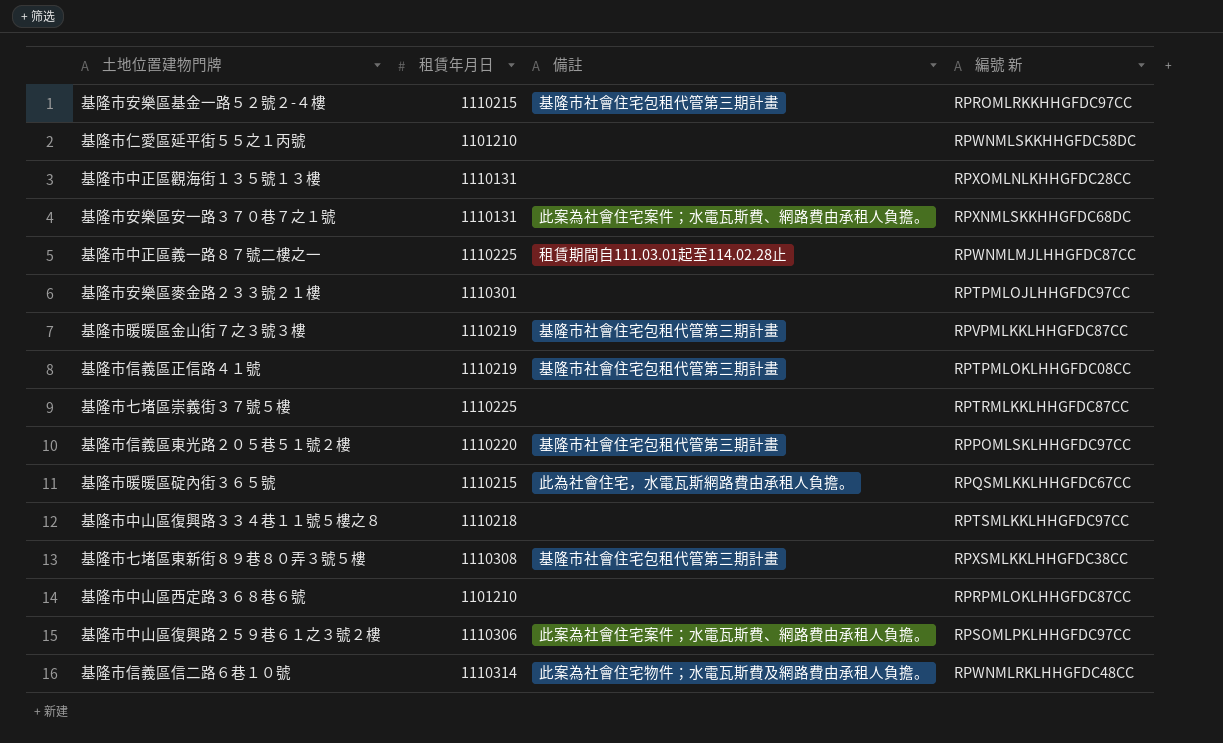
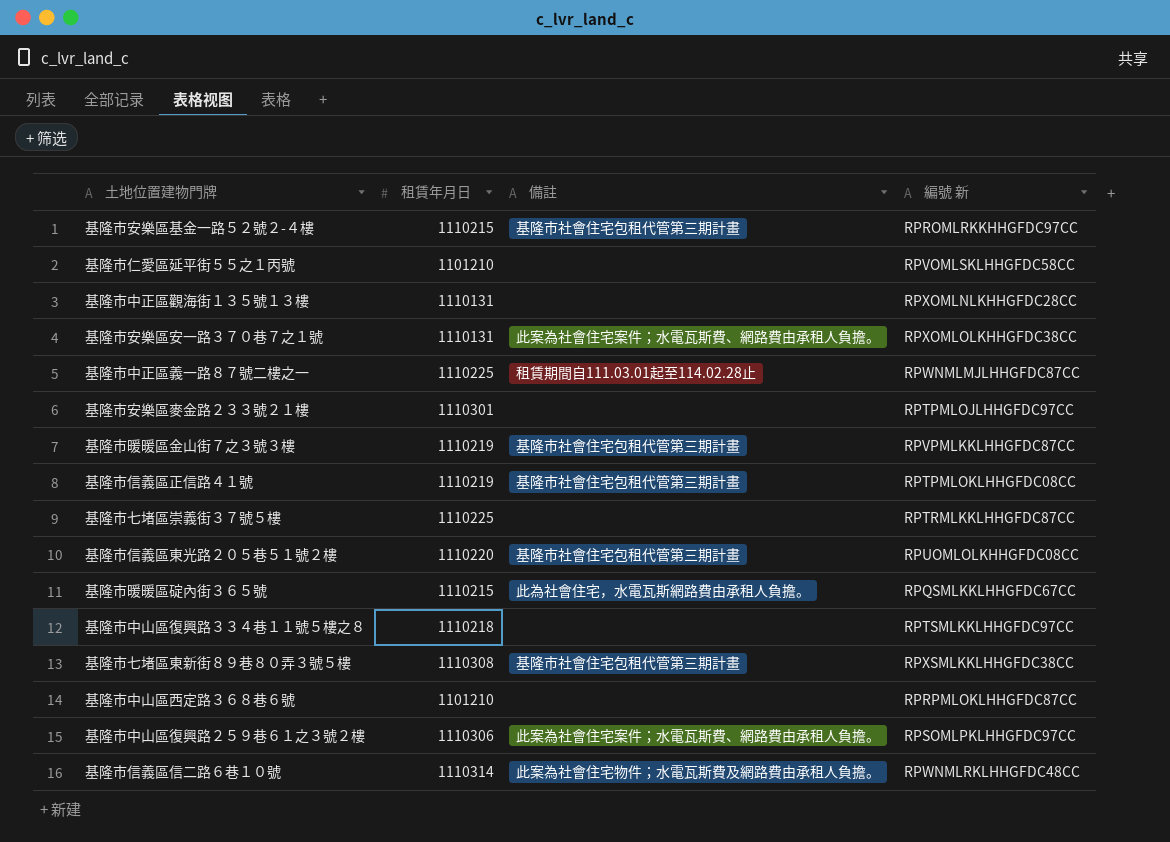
基隆市仁愛區延平街５５之１丙號 | 編號 新: RPWNMLSKKHHGFDC58DC -> RPVOMLSKLHHGFDC58CC
基隆市安樂區安一路３７０巷７之１號 | 編號 新: RPXNMLSKKHHGFDC68DC -> RPXOMLOLKHHGFDC38CC
基隆市信義區東光路２０５巷５１號２樓 | 編號 新: RPPOMLSKLHHGFDC97CC -> RPUOMLOLKHHGFDC08CC

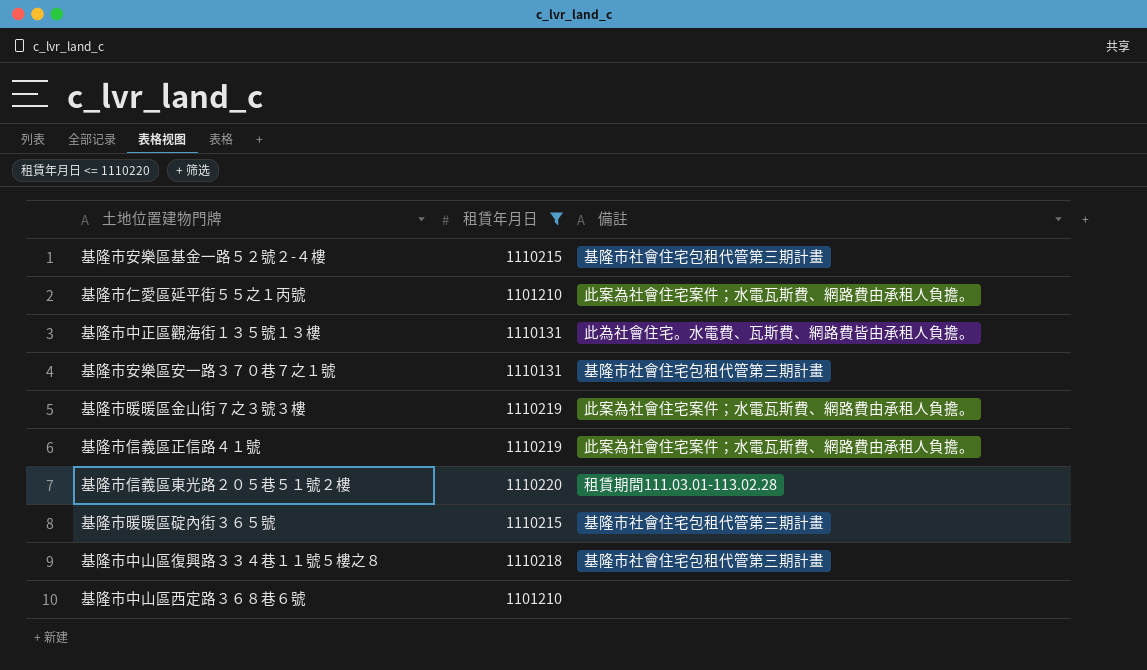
filter: none -> 租賃年月日 <= 1110220
column 編號 新 | position: 4 -> none
基隆市仁愛區延平街５５之１丙號 | 備註: none -> 此案為社會住宅案件；水電瓦斯費、網路費由承租人負擔。
基隆市中正區觀海街１３５號１３樓 | 備註: none -> 此為社會住宅。水電費、瓦斯費、網路費皆由承租人負擔。
基隆市安樂區安一路３７０巷７之１號 | 備註: 此案為社會住宅案件；水電瓦斯費、網路費由承租人負擔。 -> 基隆市社會住宅包租代管第三期計畫
基隆市暖暖區金山街７之３號３樓 | 備註: 基隆市社會住宅包租代管第三期計畫 -> 此案為社會住宅案件；水電瓦斯費、網路費由承租人負擔。
基隆市信義區正信路４１號 | 備註: 基隆市社會住宅包租代管第三期計畫 -> 此案為社會住宅案件；水電瓦斯費、網路費由承租人負擔。
基隆市信義區東光路２０５巷５１號２樓 | 備註: 基隆市社會住宅包租代管第三期計畫 -> 租賃期間111.03.01-113.02.28
基隆市暖暖區碇內街３６５號 | 備註: 此為社會住宅，水電瓦斯網路費由承租人負擔。 -> 基隆市社會住宅包租代管第三期計畫
基隆市中山區復興路３３４巷１１號５樓之８ | 備註: none -> 基隆市社會住宅包租代管第三期計畫

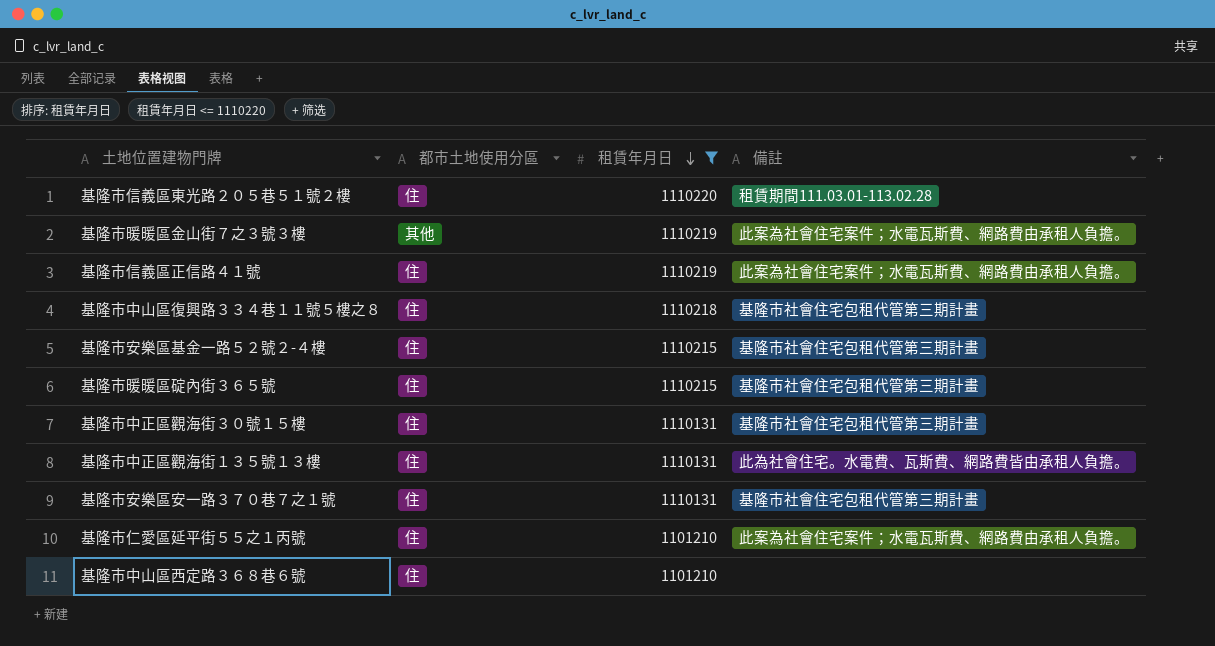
row order: none -> 租賃年月日 descending
column 都市土地使用分區 | position: none -> 2
row 基隆市中正區觀海街３０號１５樓: none -> 住 | 1110131 | 基隆市社會住宅包租代管第三期計畫

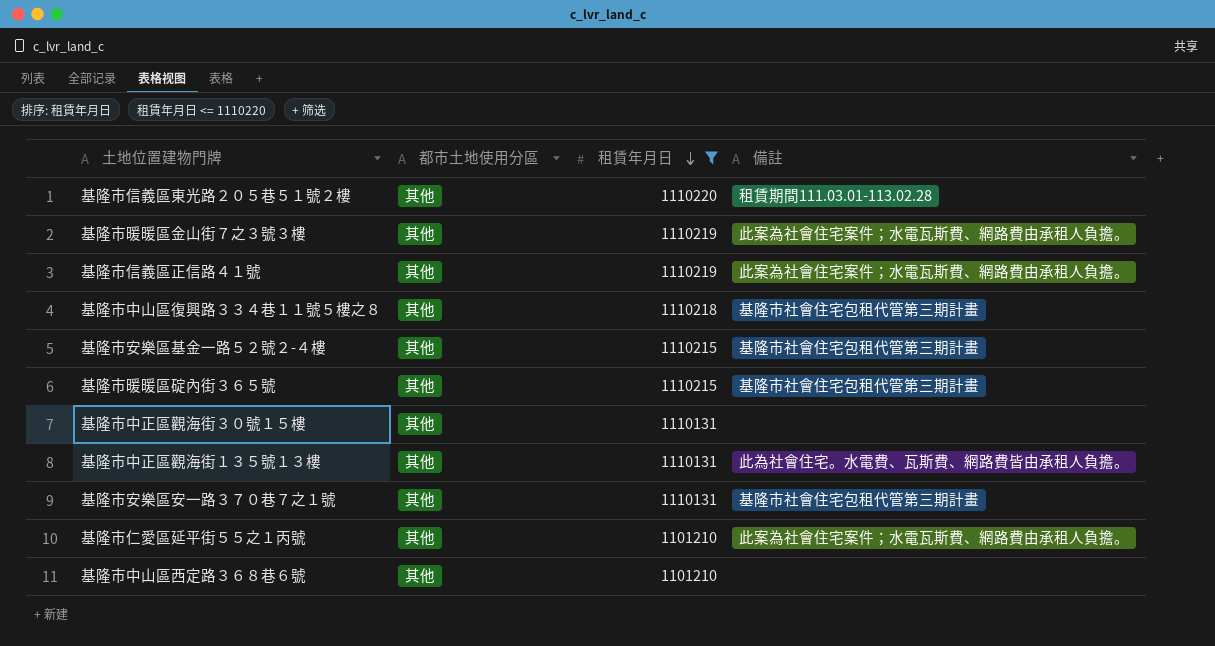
基隆市信義區東光路２０５巷５１號２樓 | 都市土地使用分區: 住 -> 其他
基隆市信義區正信路４１號 | 都市土地使用分區: 住 -> 其他
基隆市中山區復興路３３４巷１１號５樓之８ | 都市土地使用分區: 住 -> 其他
基隆市安樂區基金一路５２號２-４樓 | 都市土地使用分區: 住 -> 其他
基隆市暖暖區碇內街３６５號 | 都市土地使用分區: 住 -> 其他
基隆市中正區觀海街３０號１５樓 | 都市土地使用分區: 住 -> 其他
基隆市中正區觀海街３０號１５樓 | 備註: 基隆市社會住宅包租代管第三期計畫 -> none
基隆市中正區觀海街１３５號１３樓 | 都市土地使用分區: 住 -> 其他
基隆市安樂區安一路３７０巷７之１號 | 都市土地使用分區: 住 -> 其他
基隆市仁愛區延平街５５之１丙號 | 都市土地使用分區: 住 -> 其他
基隆市中山區西定路３６８巷６號 | 都市土地使用分區: 住 -> 其他

